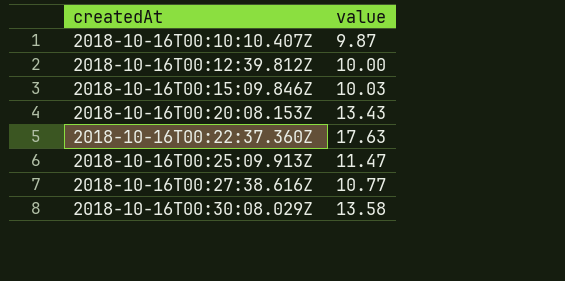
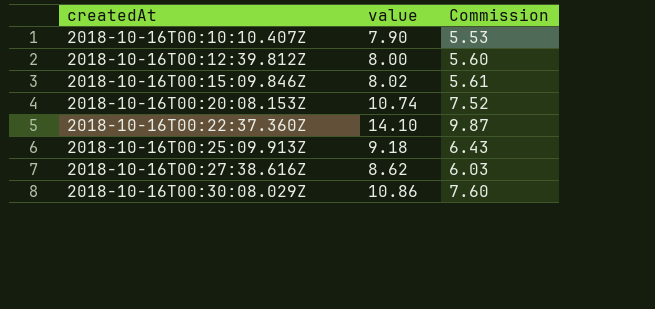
column Commission | formula: none -> [value] * 0.7
2018-10-16T00:10:10.407Z | value: 9.87 -> 7.90
2018-10-16T00:12:39.812Z | value: 10.00 -> 8.00
2018-10-16T00:15:09.846Z | value: 10.03 -> 8.02
2018-10-16T00:20:08.153Z | value: 13.43 -> 10.74
2018-10-16T00:22:37.360Z | value: 17.63 -> 14.10
2018-10-16T00:25:09.913Z | value: 11.47 -> 9.18
2018-10-16T00:27:38.616Z | value: 10.77 -> 8.62
2018-10-16T00:30:08.029Z | value: 13.58 -> 10.86

